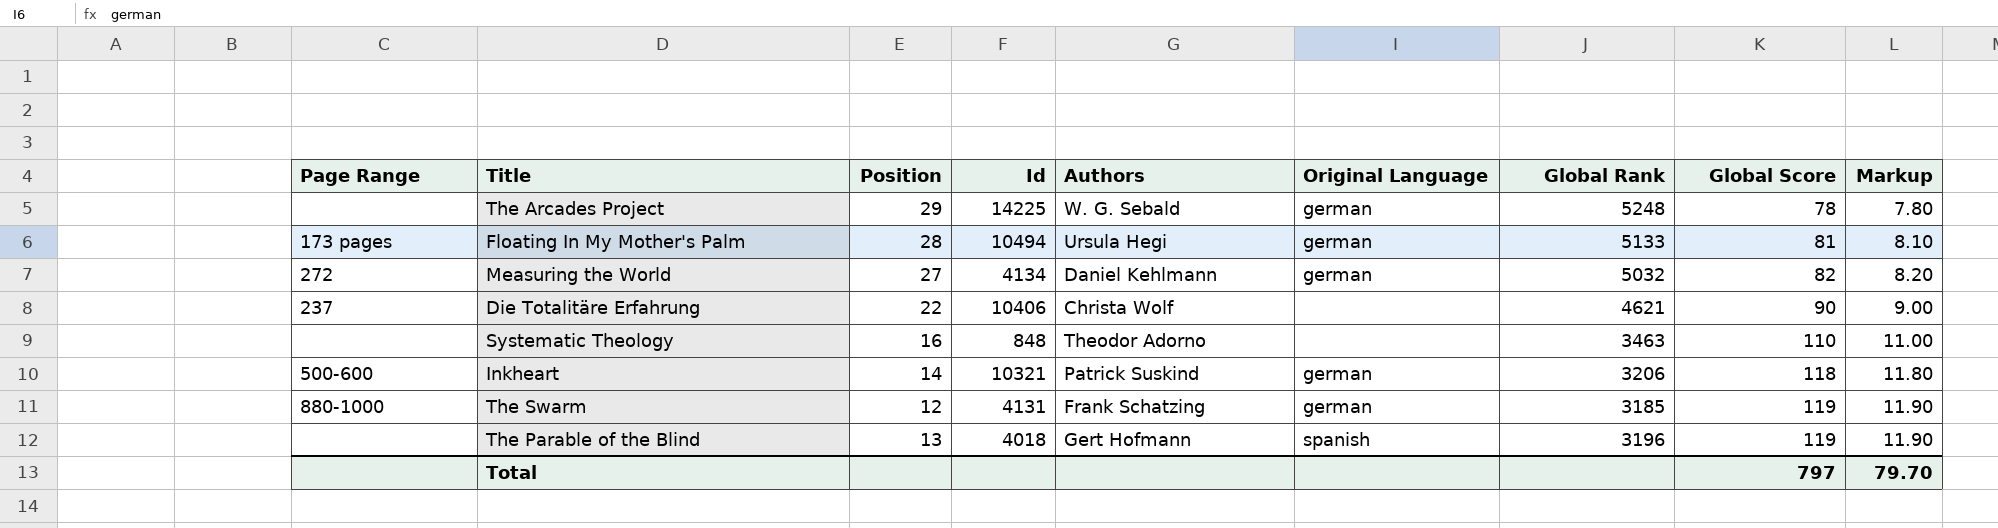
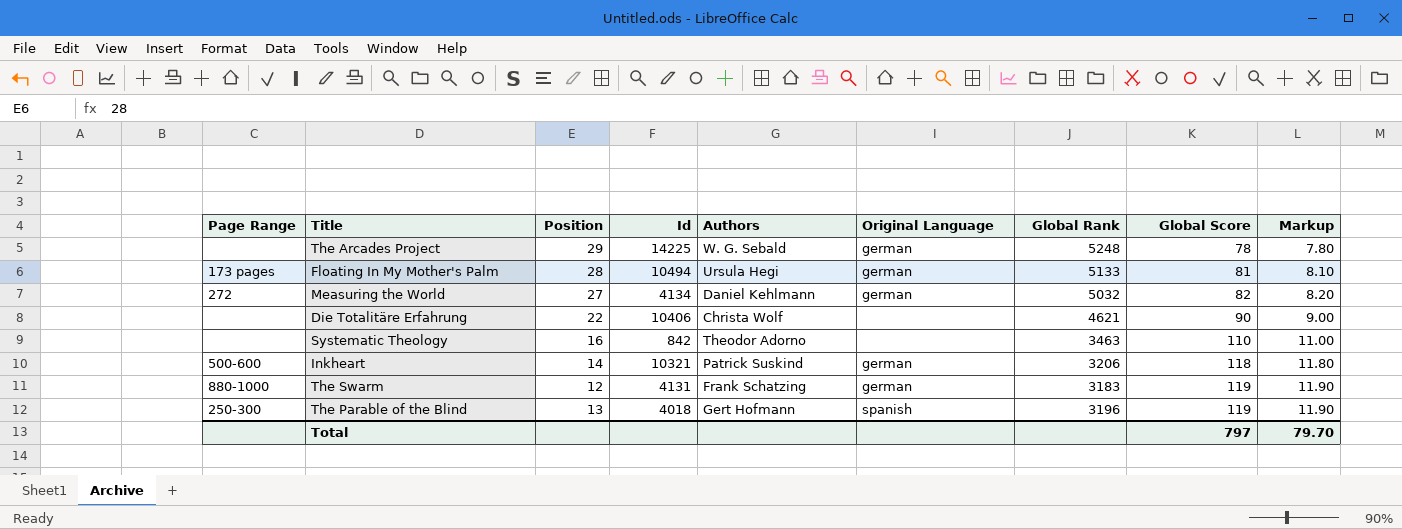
Die Totalitäre Erfahrung | Page Range: 237 -> none
Systematic Theology | Id: 848 -> 842
The Swarm | Global Rank: 3185 -> 3183
The Parable of the Blind | Page Range: none -> 250-300

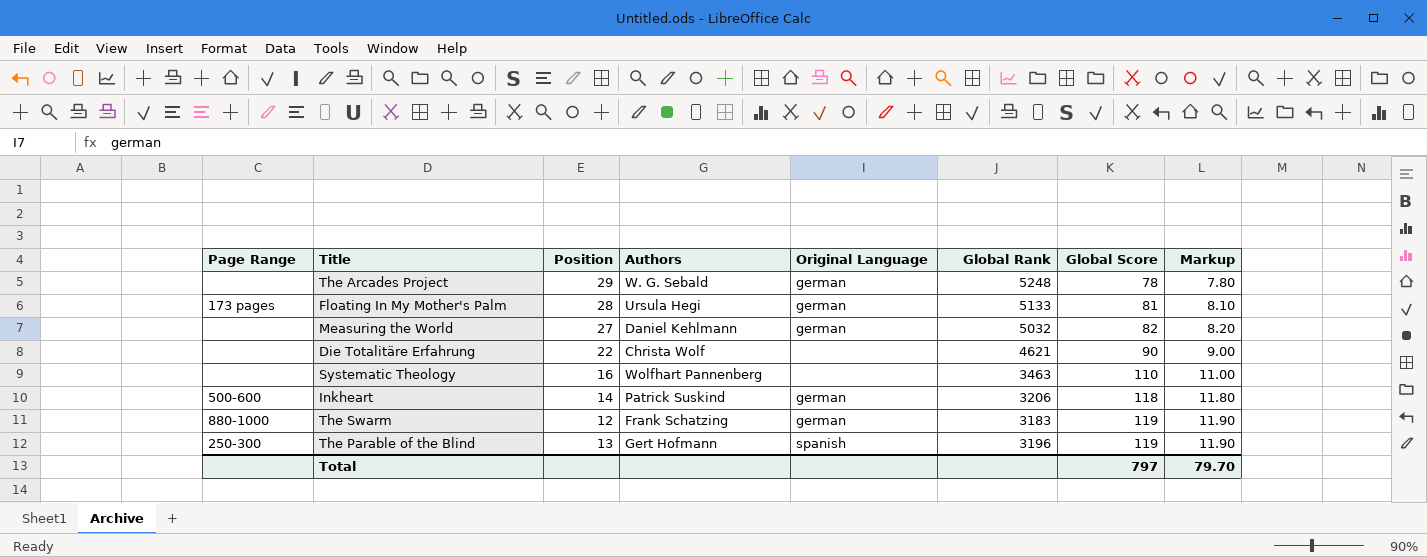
column Id | position: 4 -> none
Measuring the World | Page Range: 272 -> none
Systematic Theology | Authors: Theodor Adorno -> Wolfhart Pannenberg

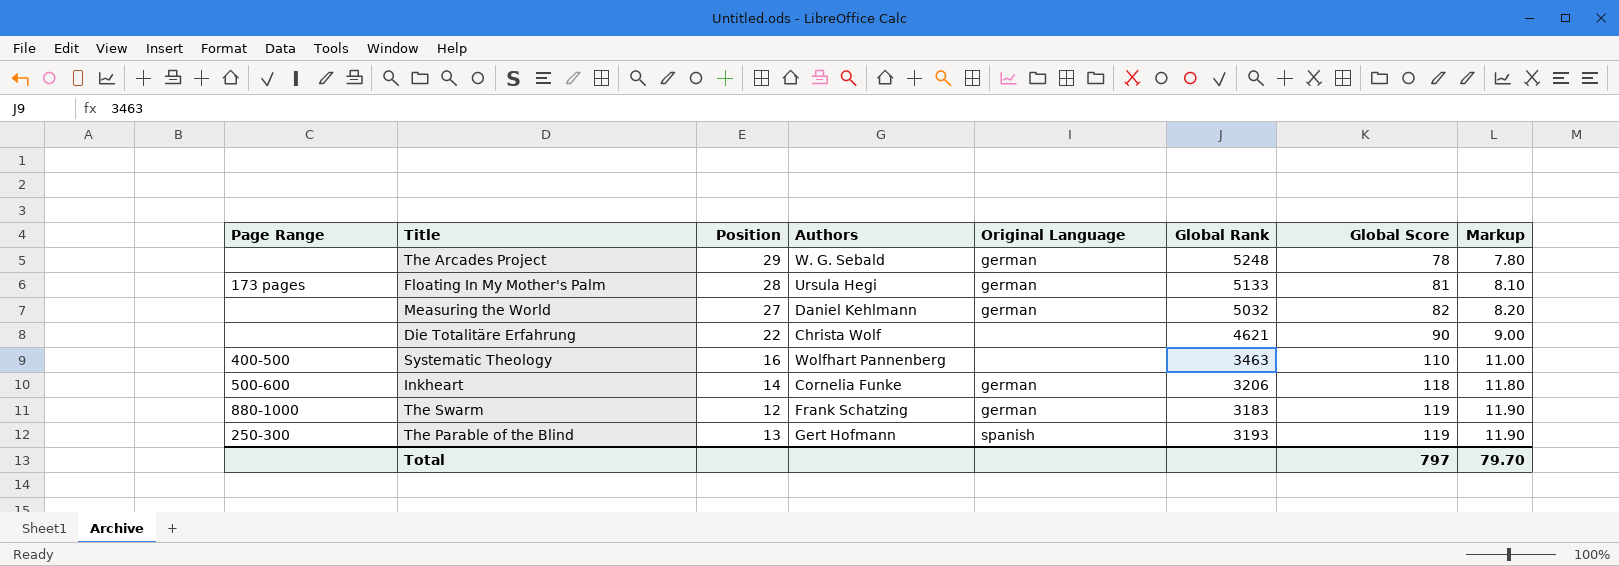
Systematic Theology | Page Range: none -> 400-500
Inkheart | Authors: Patrick Suskind -> Cornelia Funke
The Parable of the Blind | Global Rank: 3196 -> 3193

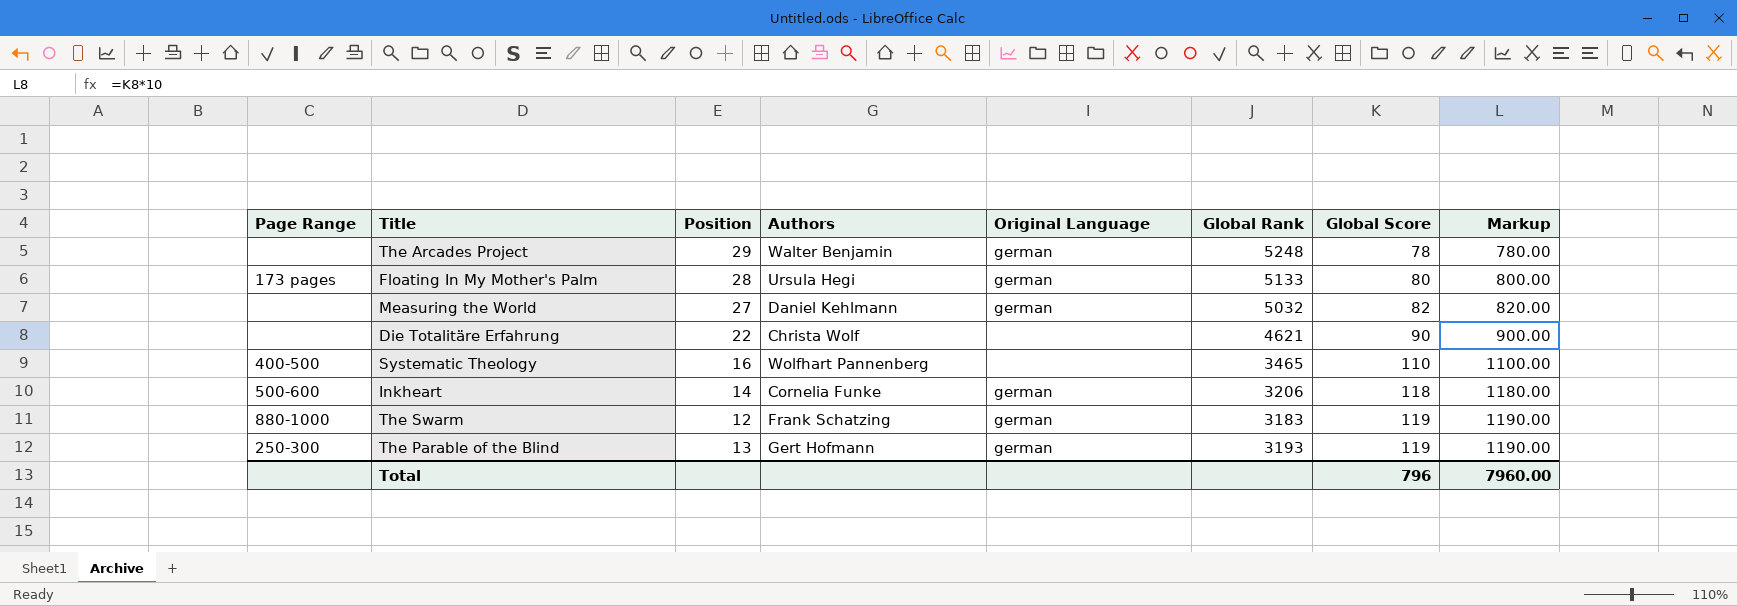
column Markup | formula: [Global Score] * 0.1 -> [Global Score] * 10
The Arcades Project | Authors: W. G. Sebald -> Walter Benjamin
Floating In My Mother's Palm | Global Score: 81 -> 80
Systematic Theology | Global Rank: 3463 -> 3465
The Parable of the Blind | Original Language: spanish -> german
Total | Global Score: 797 -> 796
Total | Markup: 79.70 -> 7960.00

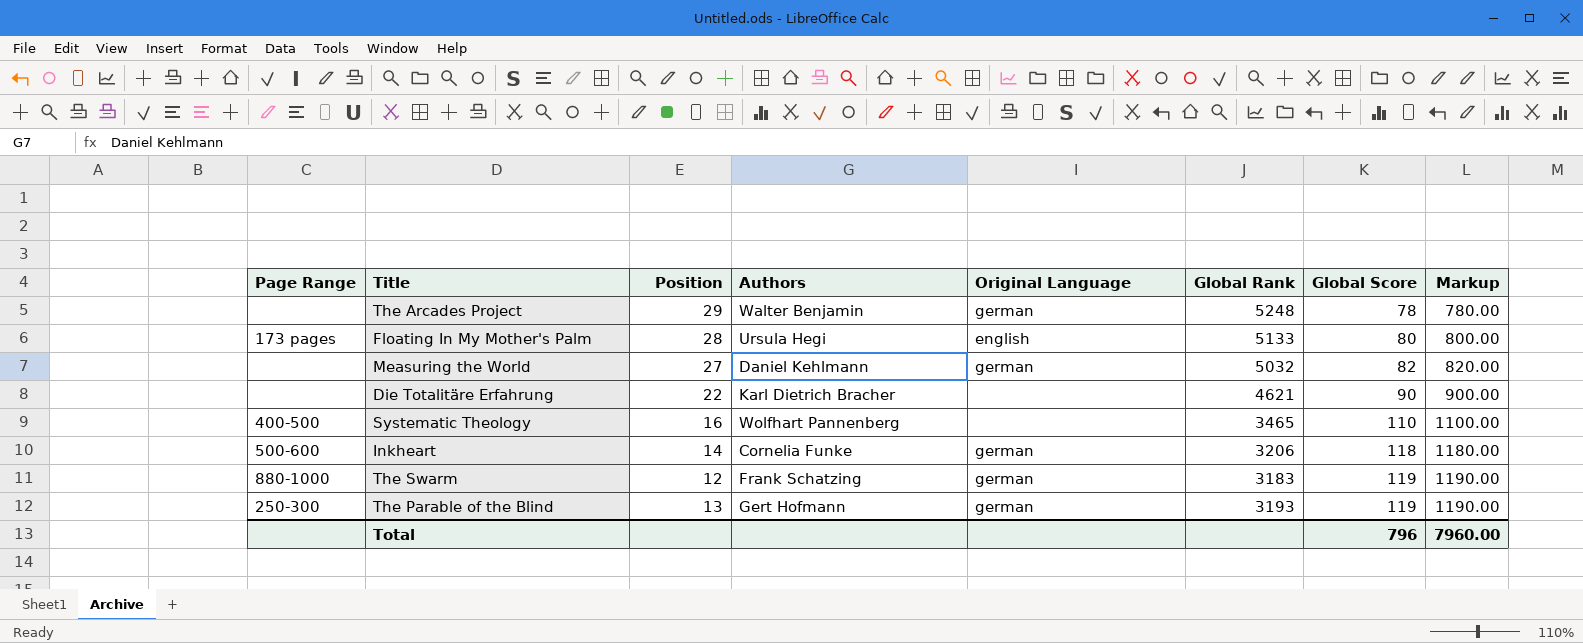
Floating In My Mother's Palm | Original Language: german -> english
Die Totalitäre Erfahrung | Authors: Christa Wolf -> Karl Dietrich Bracher

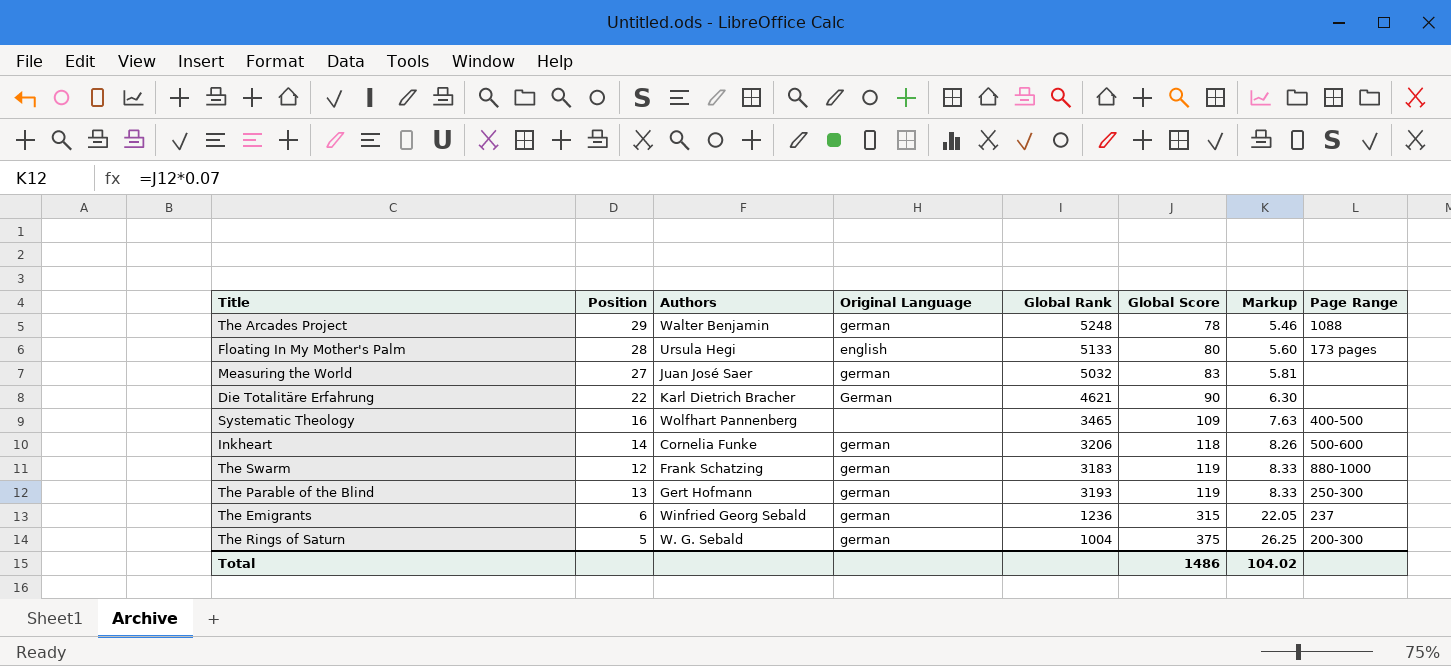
column Markup | formula: [Global Score] * 10 -> [Global Score] * 0.07
column Page Range | position: 1 -> 8
The Arcades Project | Page Range: none -> 1088
Measuring the World | Authors: Daniel Kehlmann -> Juan José Saer
Measuring the World | Global Score: 82 -> 83
Die Totalitäre Erfahrung | Original Language: none -> German
Systematic Theology | Global Score: 110 -> 109
row The Emigrants: none -> 6 | Winfried Georg Sebald | german | 1236 | 315 | 22.05 | 237
row The Rings of Saturn: none -> 5 | W. G. Sebald | german | 1004 | 375 | 26.25 | 200-300
Total | Global Score: 796 -> 1486
Total | Markup: 7960.00 -> 104.02

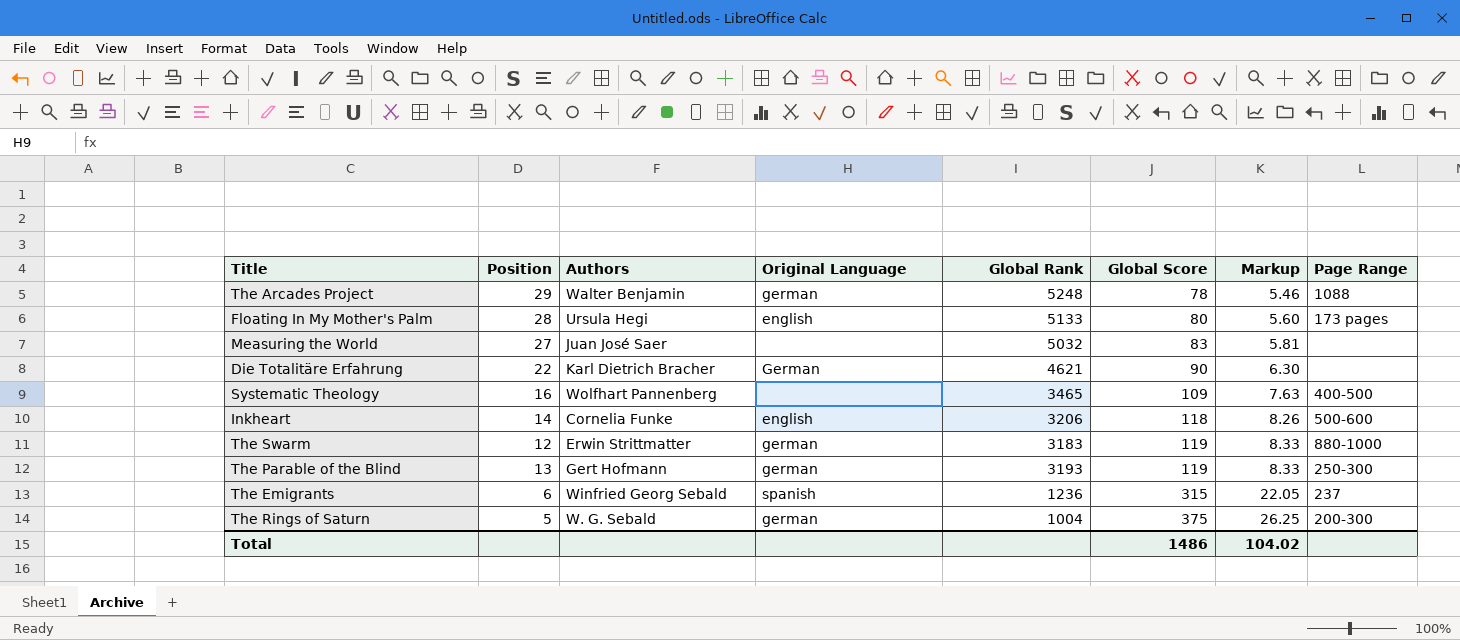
Measuring the World | Original Language: german -> none
Inkheart | Original Language: german -> english
The Swarm | Authors: Frank Schatzing -> Erwin Strittmatter
The Emigrants | Original Language: german -> spanish

